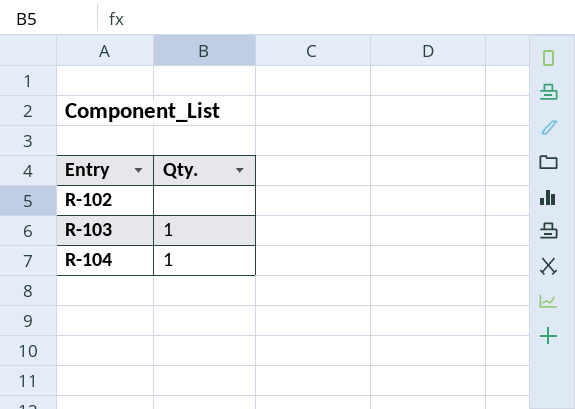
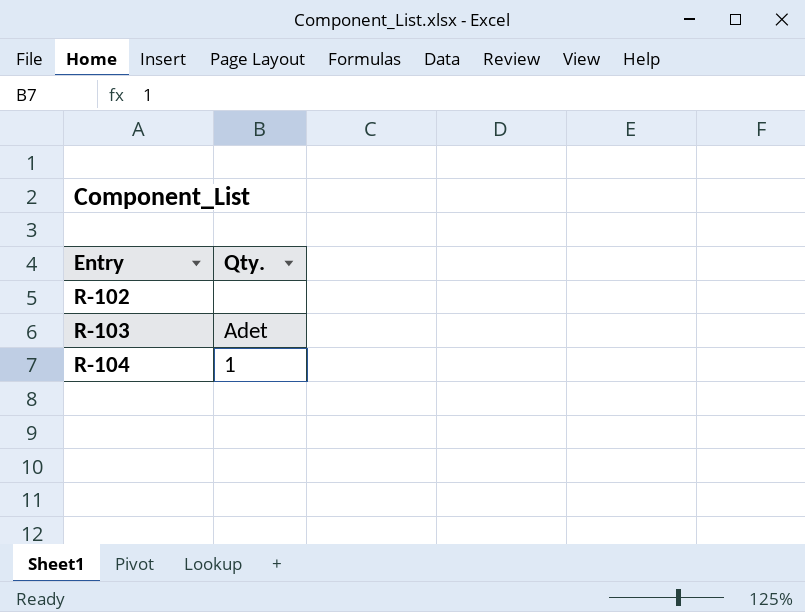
R-103 | Qty.: 1 -> Adet

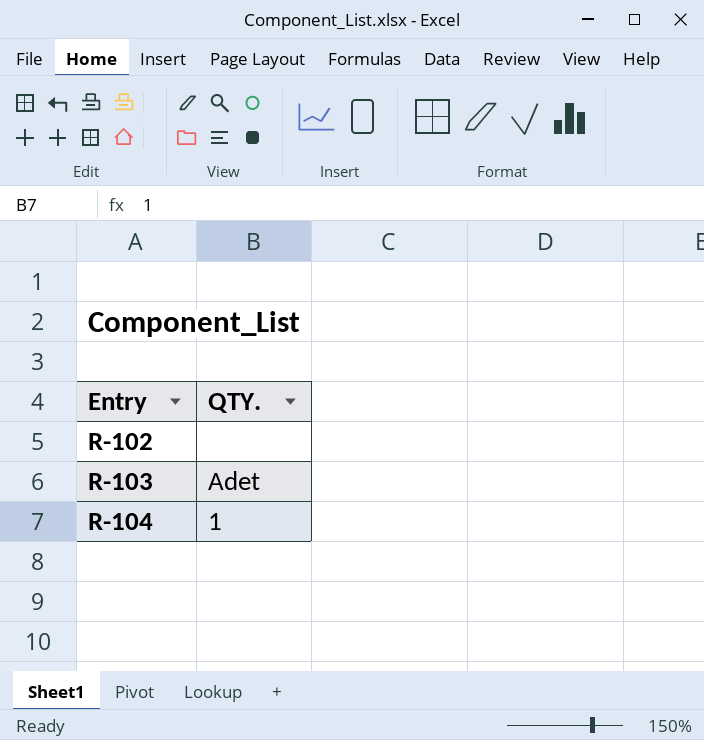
column name: Qty. -> QTY.

